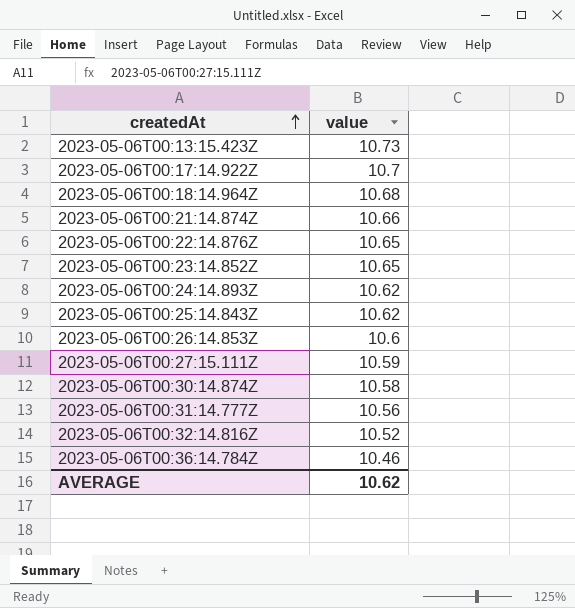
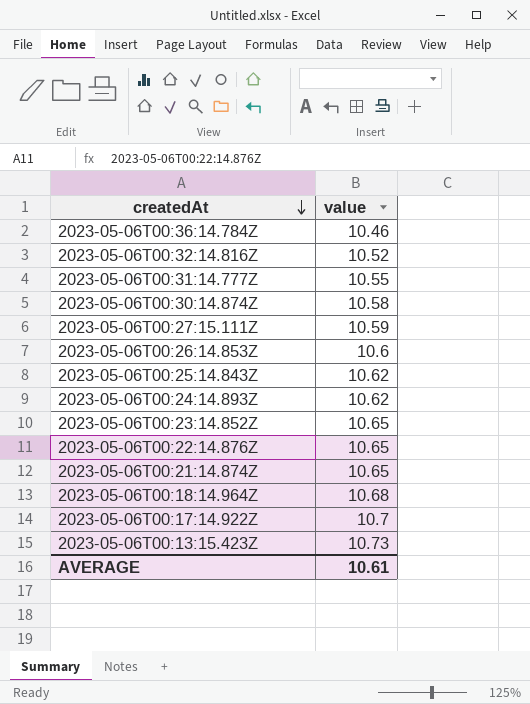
row order: createdAt ascending -> createdAt descending
2023-05-06T00:31:14.777Z | value: 10.56 -> 10.55
2023-05-06T00:21:14.874Z | value: 10.66 -> 10.65
AVERAGE | value: 10.62 -> 10.61

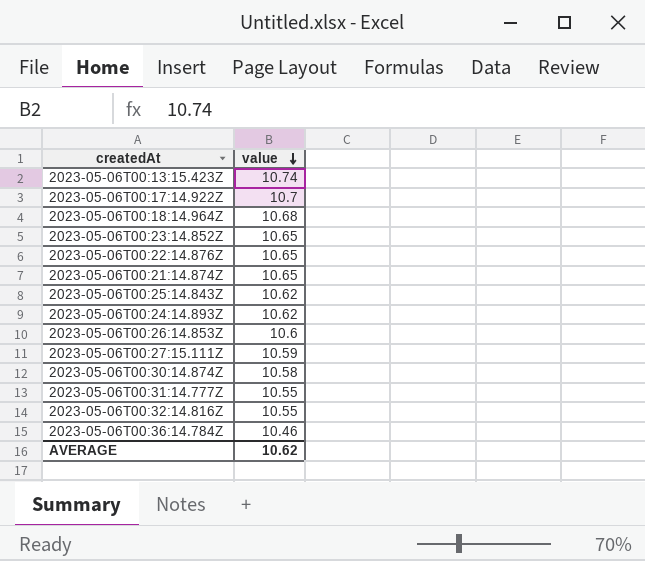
row order: createdAt descending -> value descending
2023-05-06T00:13:15.423Z | value: 10.73 -> 10.74
2023-05-06T00:32:14.816Z | value: 10.52 -> 10.55
AVERAGE | value: 10.61 -> 10.62

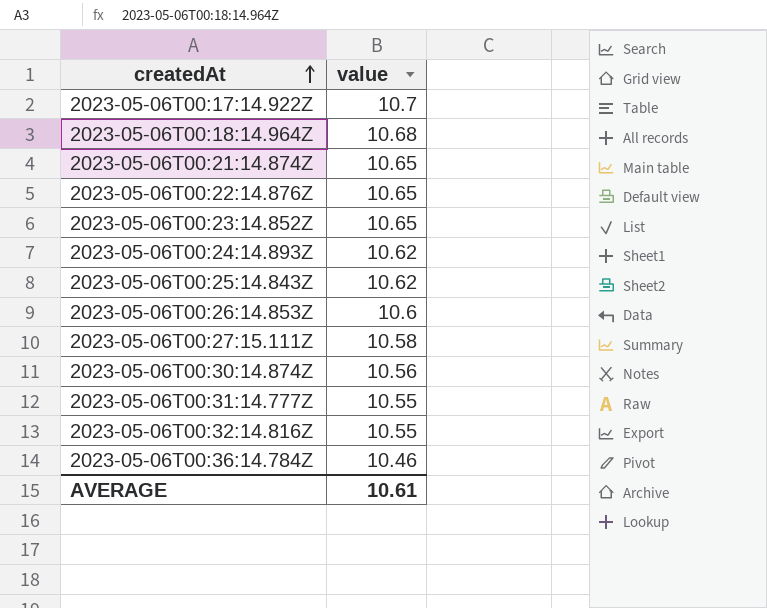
row order: value descending -> createdAt ascending
row 2023-05-06T00:13:15.423Z: 10.74 -> none
2023-05-06T00:27:15.111Z | value: 10.59 -> 10.58
2023-05-06T00:30:14.874Z | value: 10.58 -> 10.56
AVERAGE | value: 10.62 -> 10.61

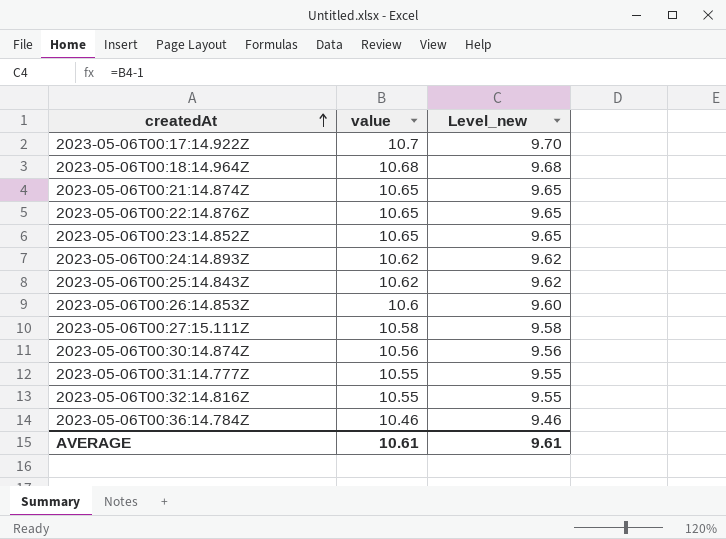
column Level_new | formula: none -> [value] - 1

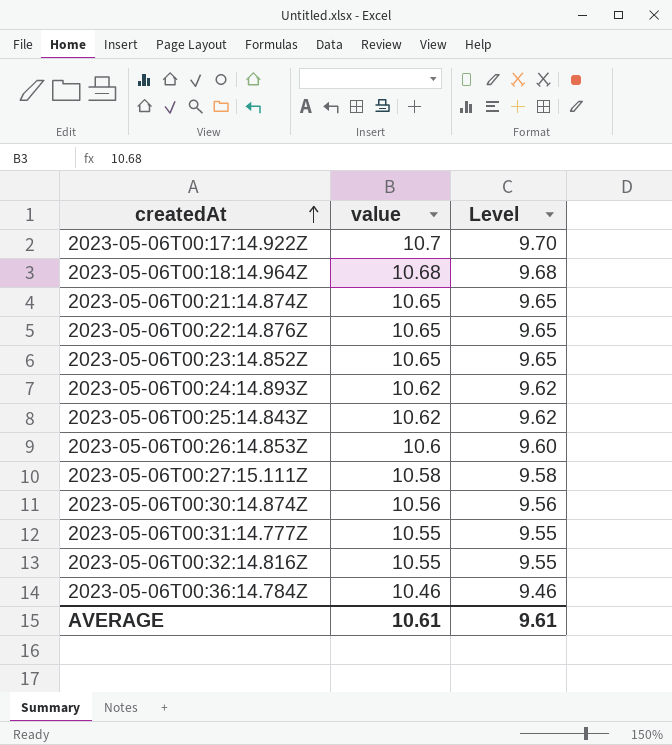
column name: Level_new -> Level

